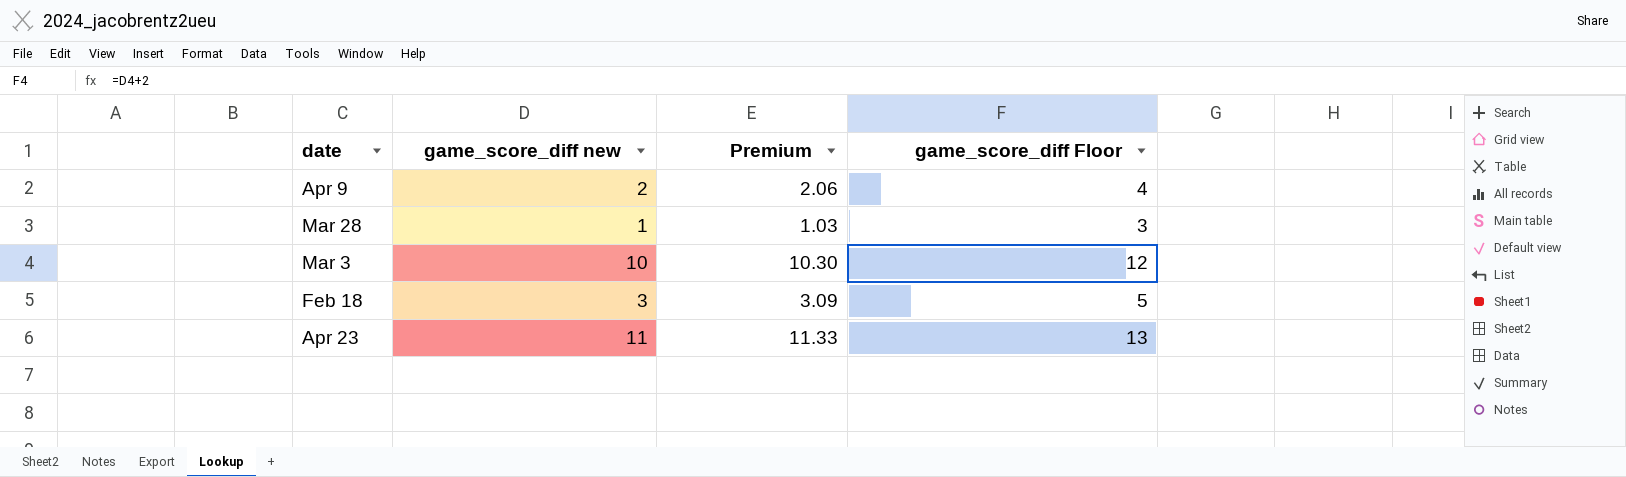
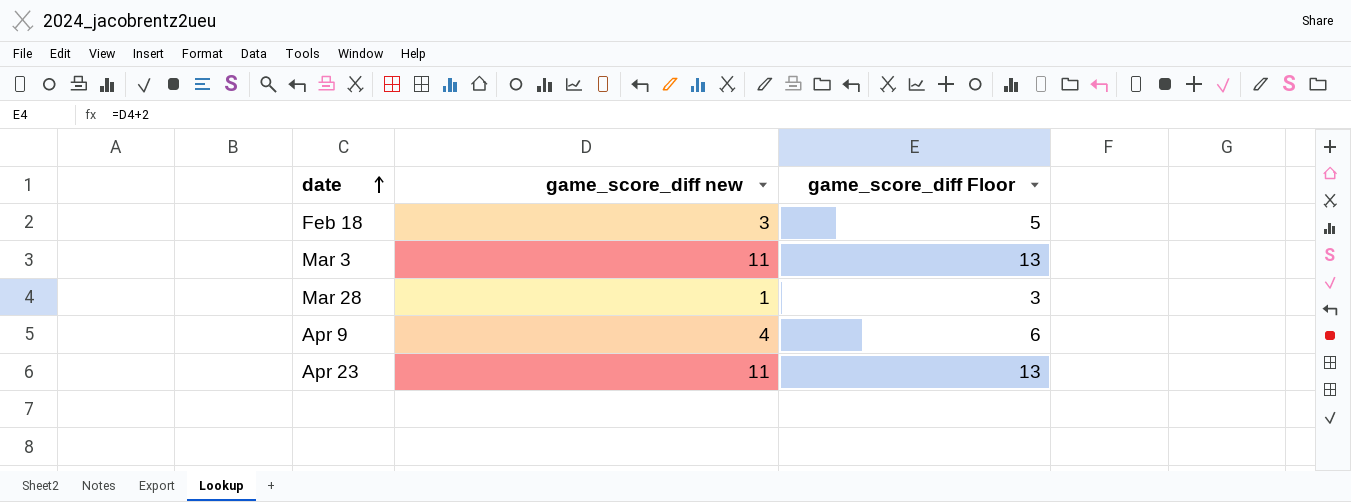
row order: none -> date ascending
column Premium | formula: [game_score_diff new] * 1.03 -> none
Mar 3 | game_score_diff new: 10 -> 11
Mar 3 | game_score_diff Floor: 12 -> 13
Apr 9 | game_score_diff new: 2 -> 4
Apr 9 | game_score_diff Floor: 4 -> 6

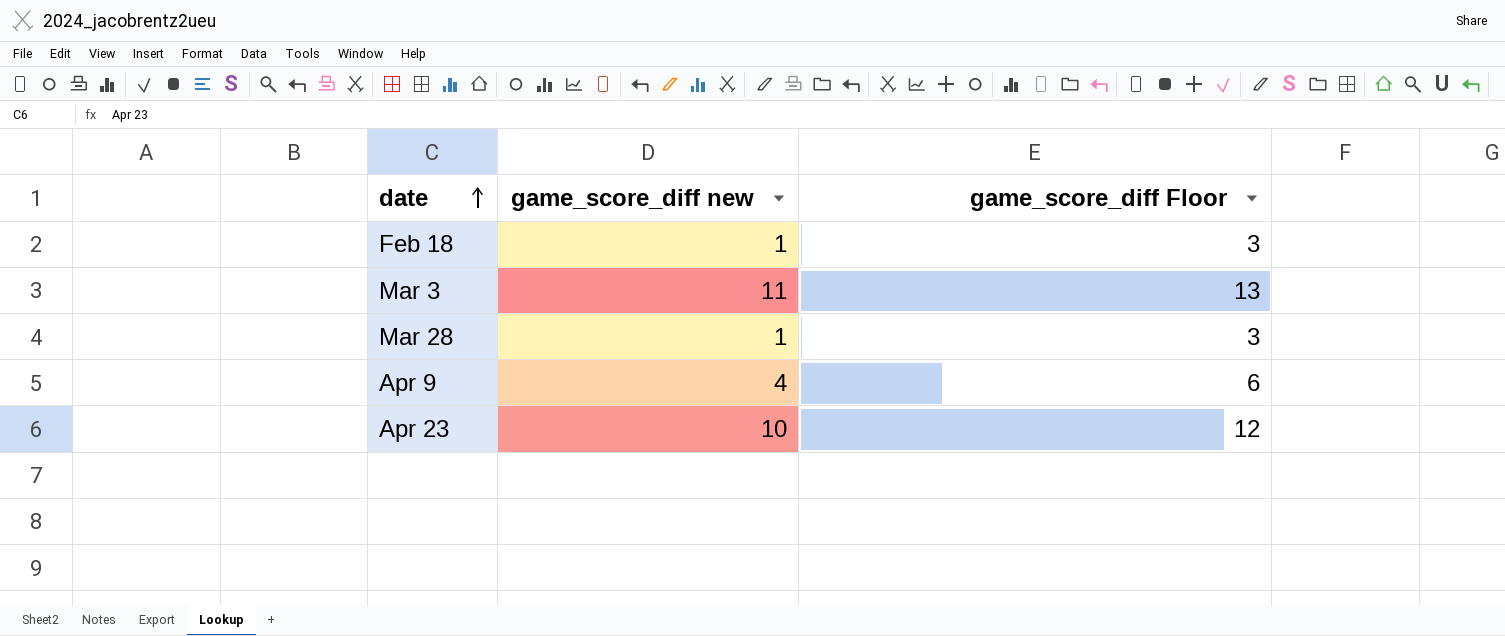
Feb 18 | game_score_diff new: 3 -> 1
Feb 18 | game_score_diff Floor: 5 -> 3
Apr 23 | game_score_diff new: 11 -> 10
Apr 23 | game_score_diff Floor: 13 -> 12

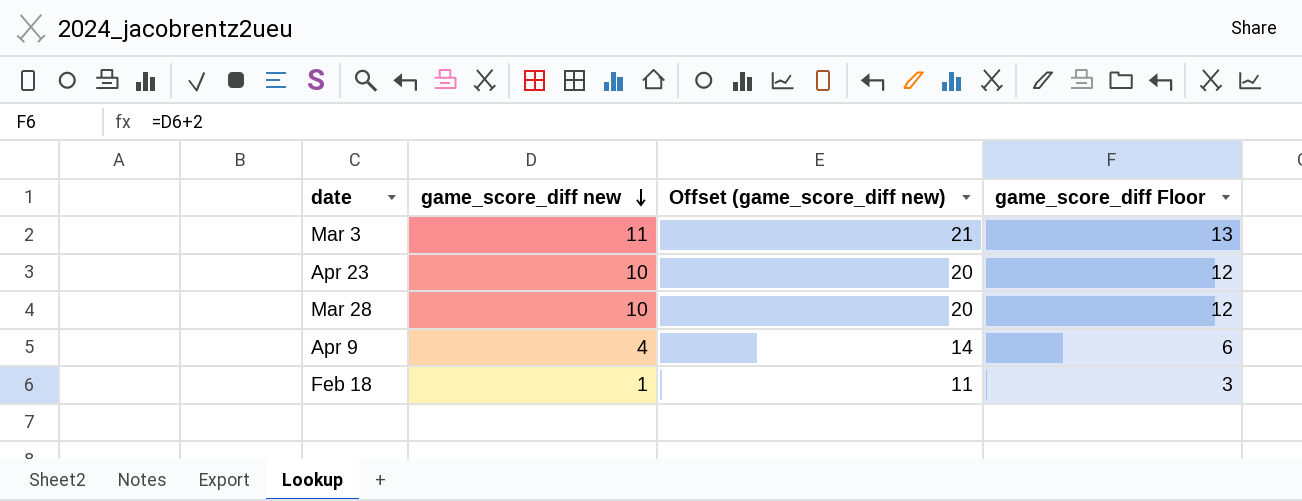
row order: date ascending -> game_score_diff new descending
column Offset (game_score_diff new) | formula: none -> [game_score_diff new] + 10
Mar 28 | game_score_diff new: 1 -> 10
Mar 28 | game_score_diff Floor: 3 -> 12

